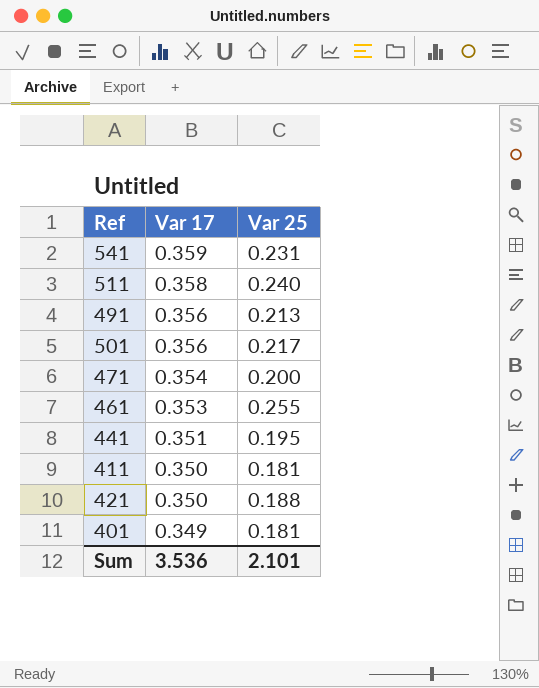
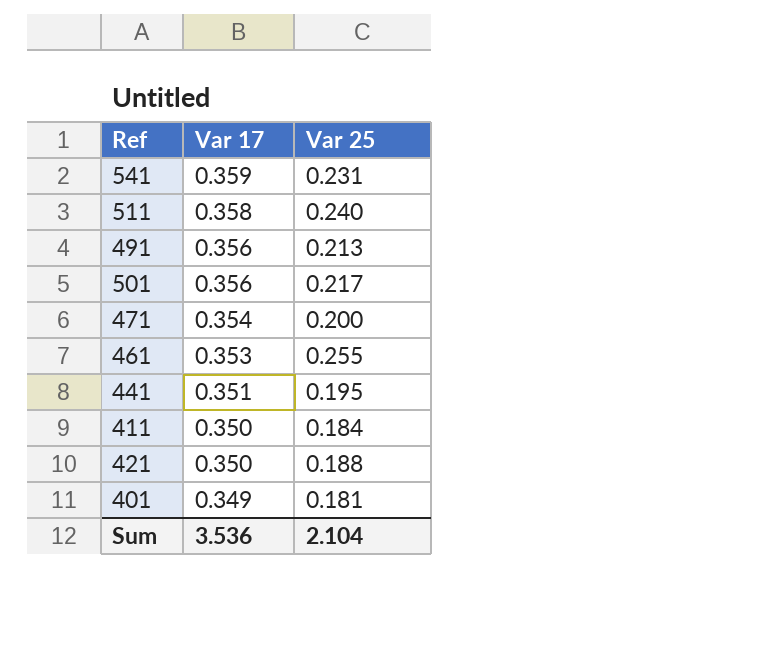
411 | Var 25: 0.181 -> 0.184
Sum | Var 25: 2.101 -> 2.104

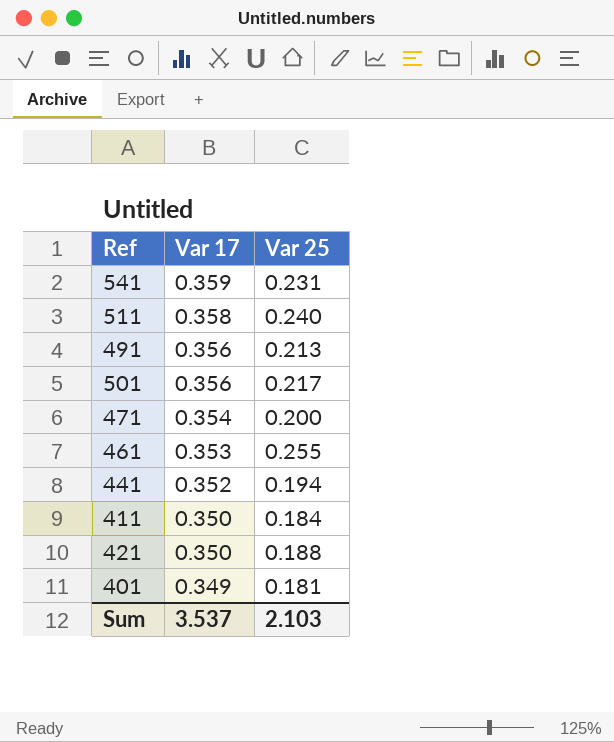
441 | Var 17: 0.351 -> 0.352
441 | Var 25: 0.195 -> 0.194
Sum | Var 17: 3.536 -> 3.537
Sum | Var 25: 2.104 -> 2.103

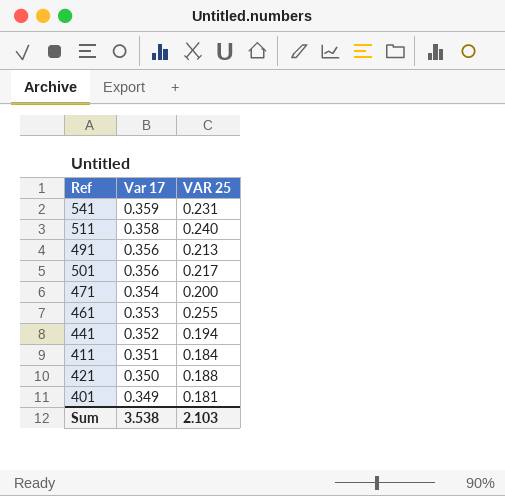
column name: Var 25 -> VAR 25
411 | Var 17: 0.350 -> 0.351
Sum | Var 17: 3.537 -> 3.538

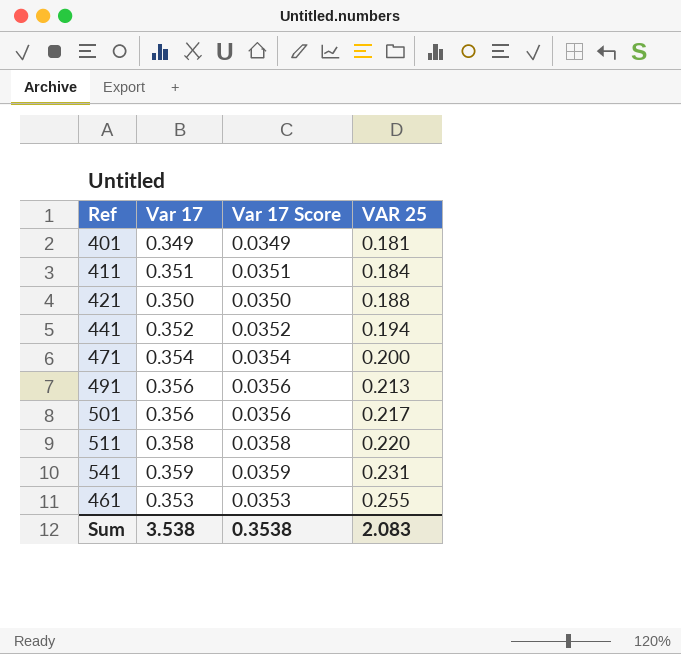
row order: Var 17 descending -> VAR 25 ascending
column Var 17 Score | formula: none -> [Var 17] * 0.1
511 | VAR 25: 0.240 -> 0.220
Sum | VAR 25: 2.103 -> 2.083

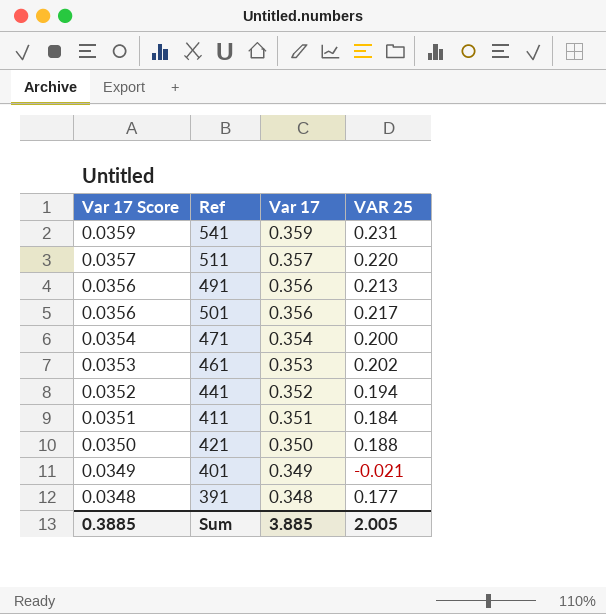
row order: VAR 25 ascending -> Var 17 Score descending
column Var 17 Score | position: 3 -> 1
511 | Var 17 Score: 0.0358 -> 0.0357
511 | Var 17: 0.358 -> 0.357
461 | VAR 25: 0.255 -> 0.202
401 | VAR 25: 0.181 -> -0.021
row 391: none -> 0.0348 | 0.348 | 0.177
Sum | Var 17 Score: 0.3538 -> 0.3885
Sum | Var 17: 3.538 -> 3.885
Sum | VAR 25: 2.083 -> 2.005

